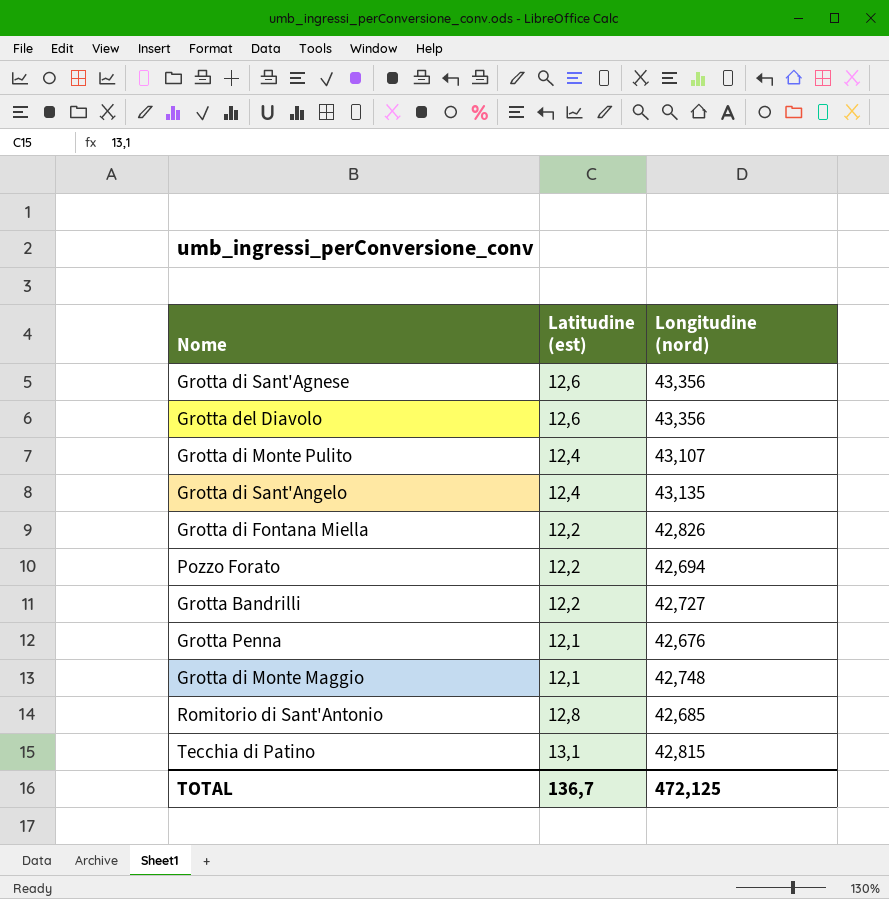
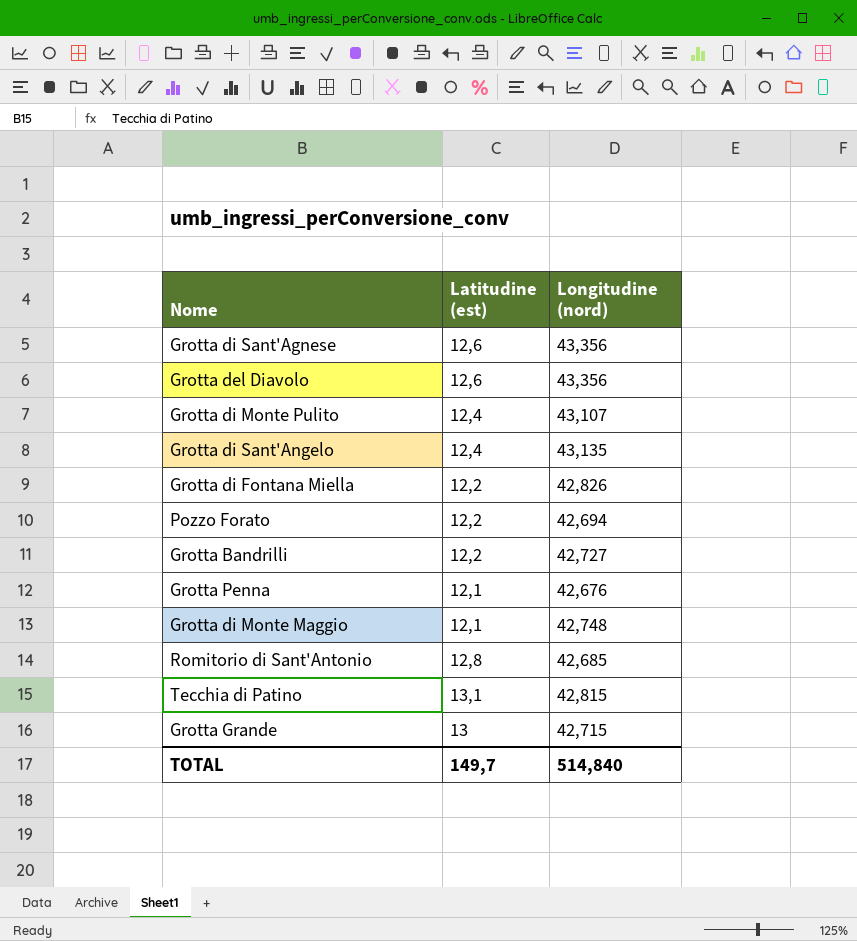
row Grotta Grande: none -> 13 | 42,715
TOTAL | Latitudine (est): 136,7 -> 149,7
TOTAL | Longitudine (nord): 472,125 -> 514,840

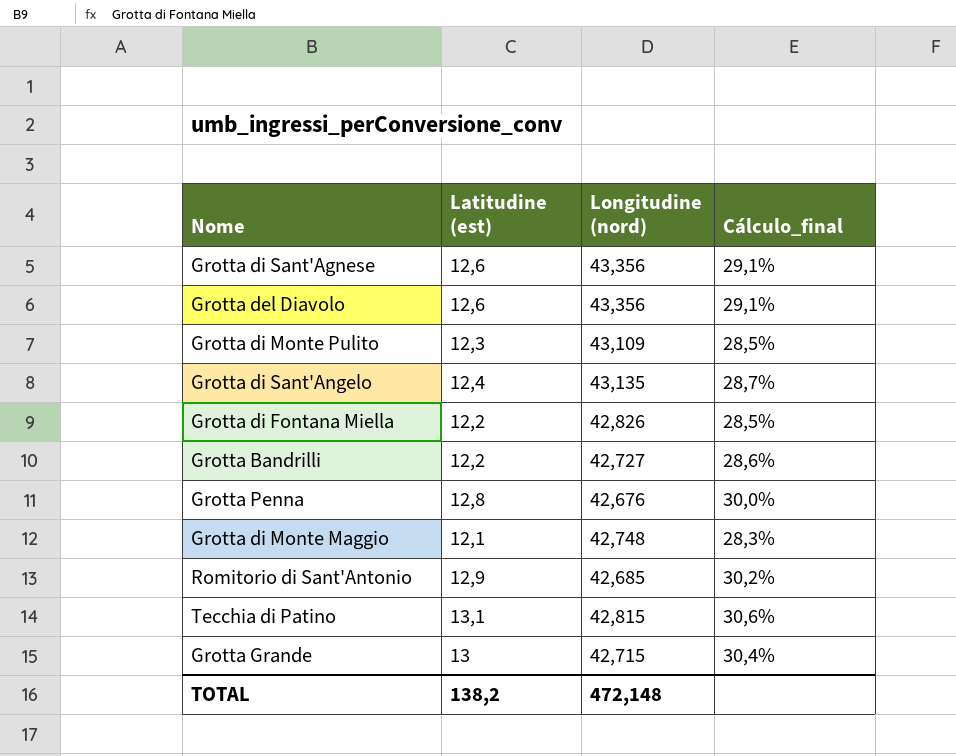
column Cálculo_final | formula: none -> [Latitudine (est)] / [Longitudine (nord)]
row Pozzo Forato: 12,2 | 42,694 -> none
Grotta di Monte Pulito | Latitudine (est): 12,4 -> 12,3
Grotta di Monte Pulito | Longitudine (nord): 43,107 -> 43,109
Grotta Penna | Latitudine (est): 12,1 -> 12,8
Romitorio di Sant'Antonio | Latitudine (est): 12,8 -> 12,9
TOTAL | Latitudine (est): 149,7 -> 138,2
TOTAL | Longitudine (nord): 514,840 -> 472,148

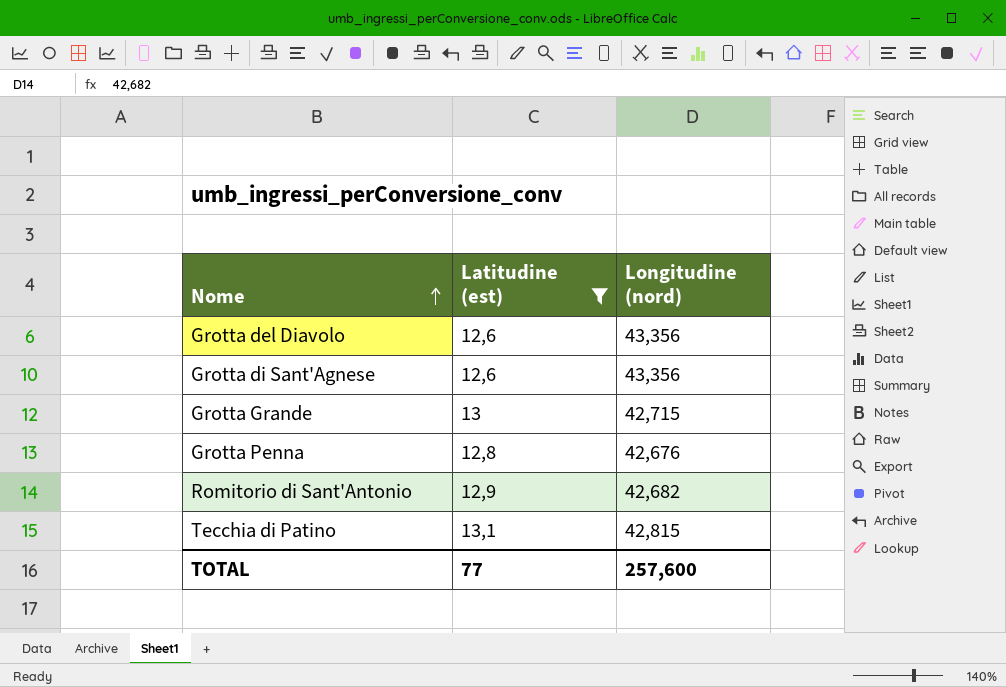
filter: none -> Latitudine (est) >= 12,6
row order: none -> Nome ascending
column Cálculo_final | formula: [Latitudine (est)] / [Longitudine (nord)] -> none
Romitorio di Sant'Antonio | Longitudine (nord): 42,685 -> 42,682
TOTAL | Latitudine (est): 138,2 -> 77
TOTAL | Longitudine (nord): 472,148 -> 257,600

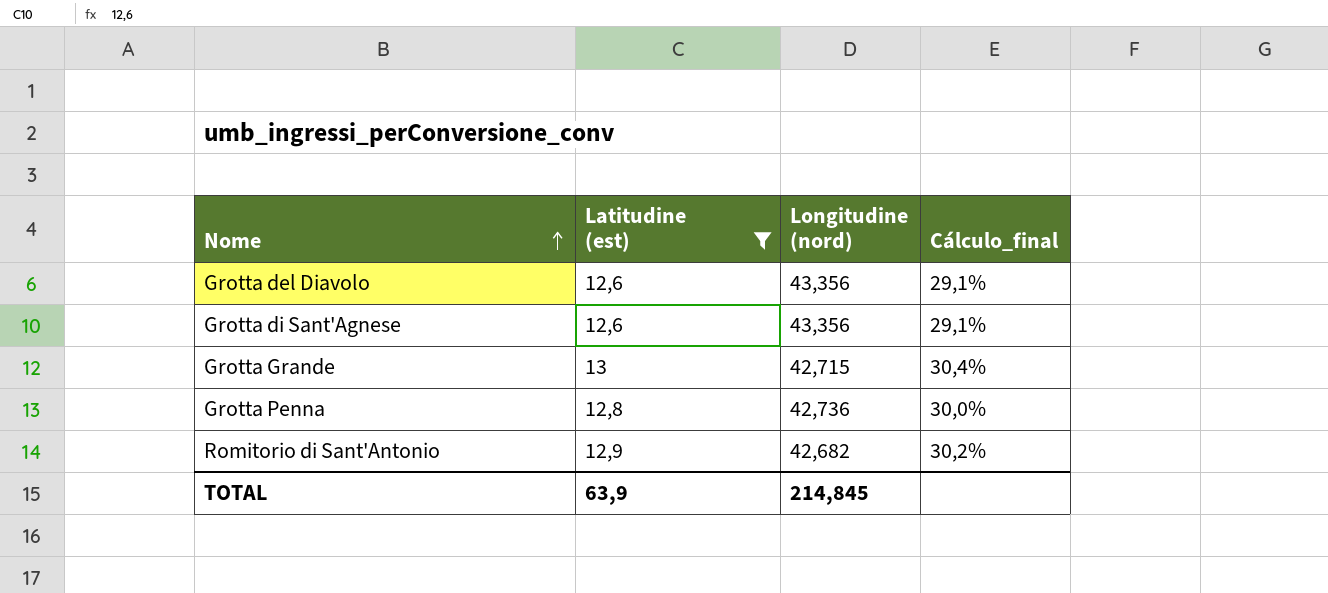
column Cálculo_final | formula: none -> [Latitudine (est)] / [Longitudine (nord)]
row Tecchia di Patino: 13,1 | 42,815 -> none
Grotta Penna | Longitudine (nord): 42,676 -> 42,736
TOTAL | Latitudine (est): 77 -> 63,9
TOTAL | Longitudine (nord): 257,600 -> 214,845

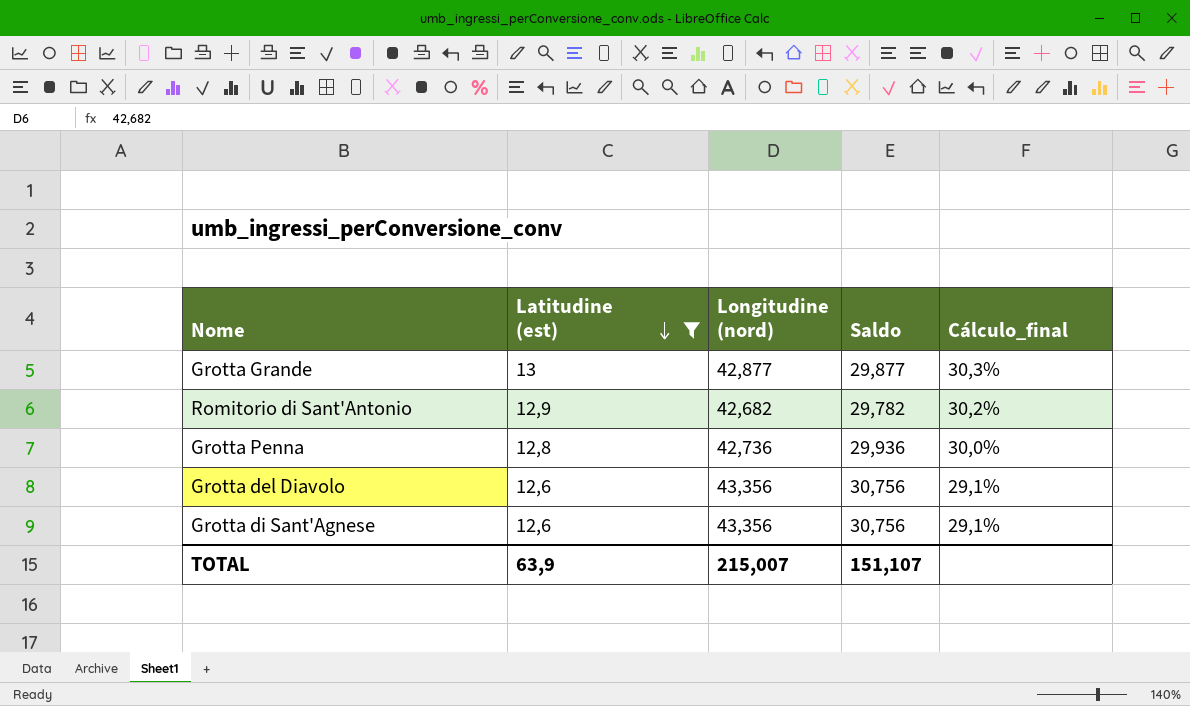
row order: Nome ascending -> Latitudine (est) descending
column Saldo | formula: none -> [Longitudine (nord)] - [Latitudine (est)]
Grotta Grande | Longitudine (nord): 42,715 -> 42,877
Grotta Grande | Cálculo_final: 30,4% -> 30,3%
TOTAL | Longitudine (nord): 214,845 -> 215,007

